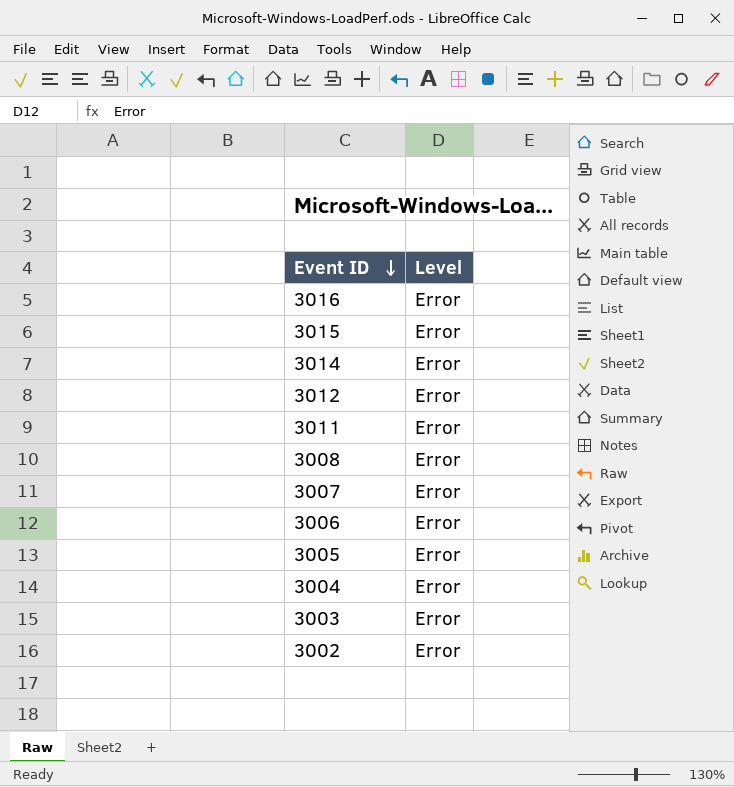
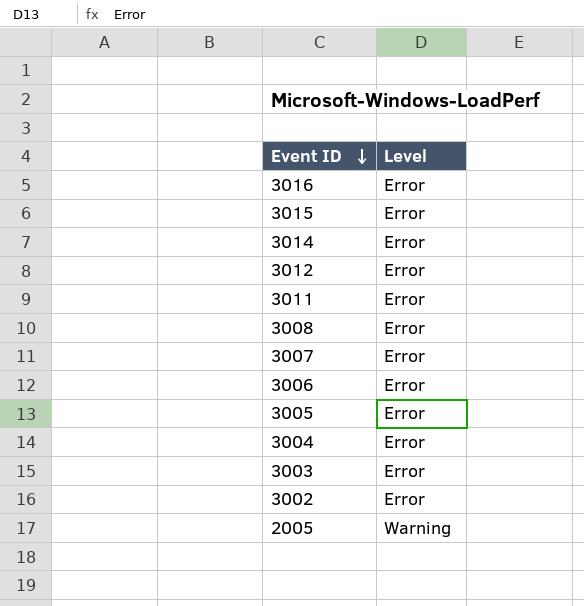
row 2005: none -> Warning

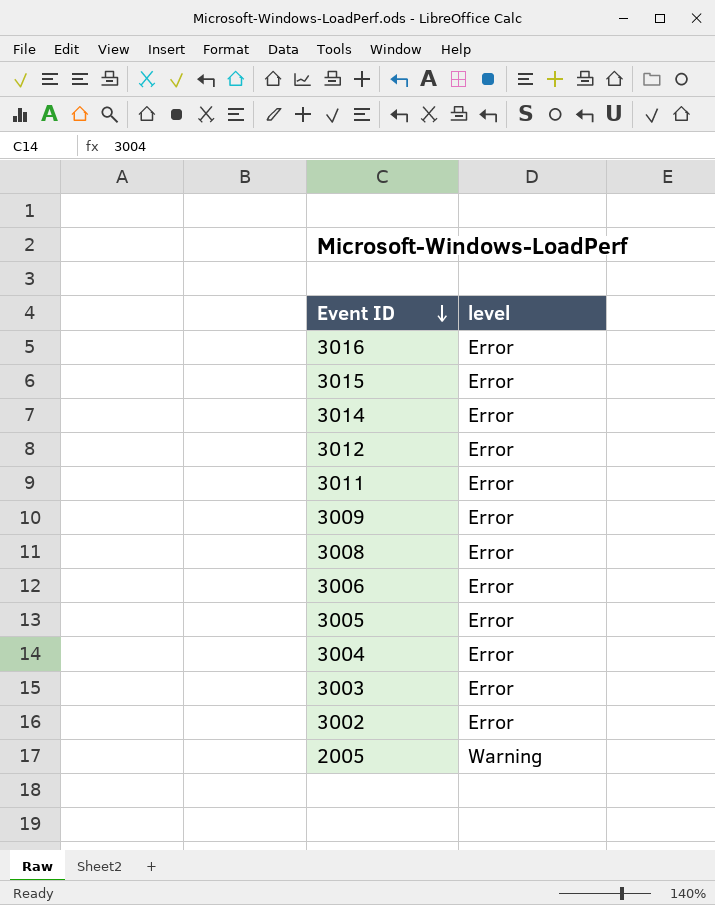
column name: Level -> level
row 3007: Error -> none
row 3009: none -> Error

